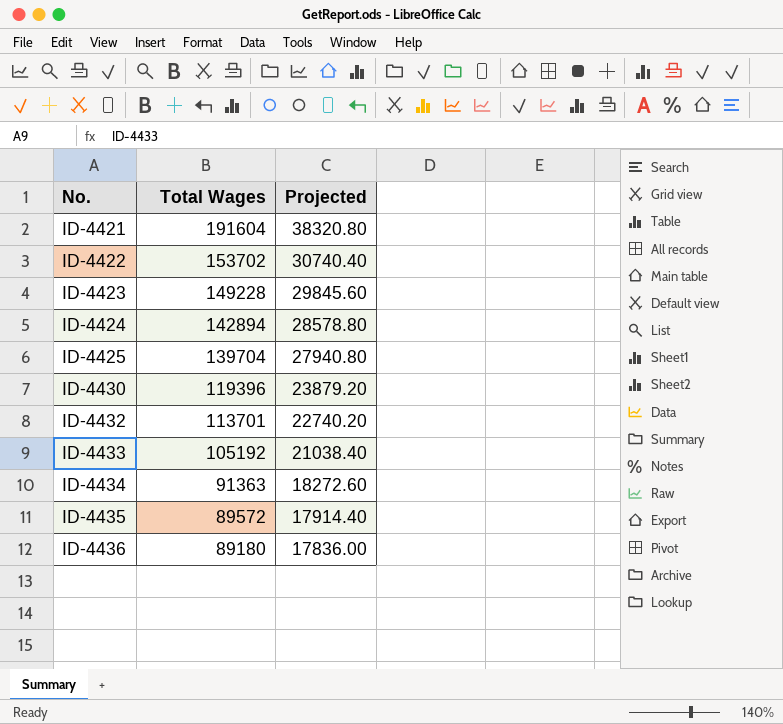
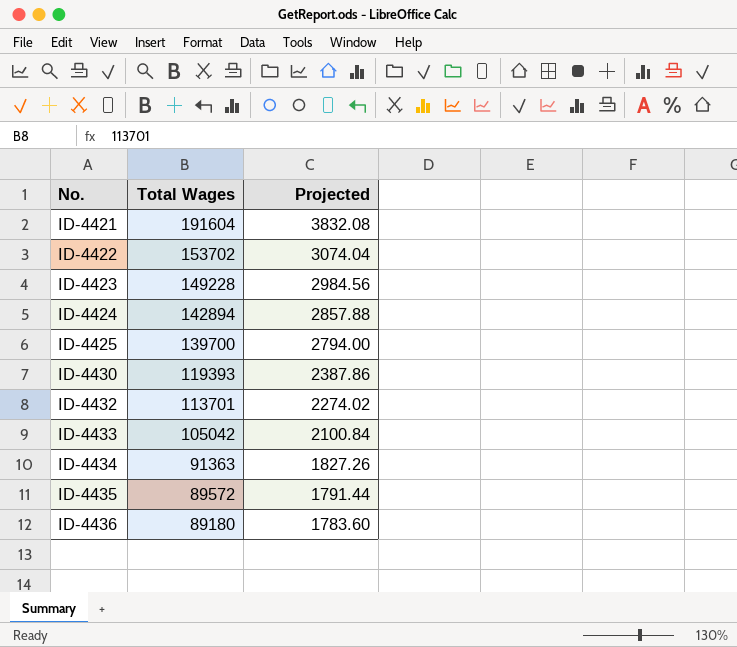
column Projected | formula: [Total Wages] * 0.2 -> [Total Wages] * 0.02
ID-4425 | Total Wages: 139704 -> 139700
ID-4430 | Total Wages: 119396 -> 119393
ID-4433 | Total Wages: 105192 -> 105042

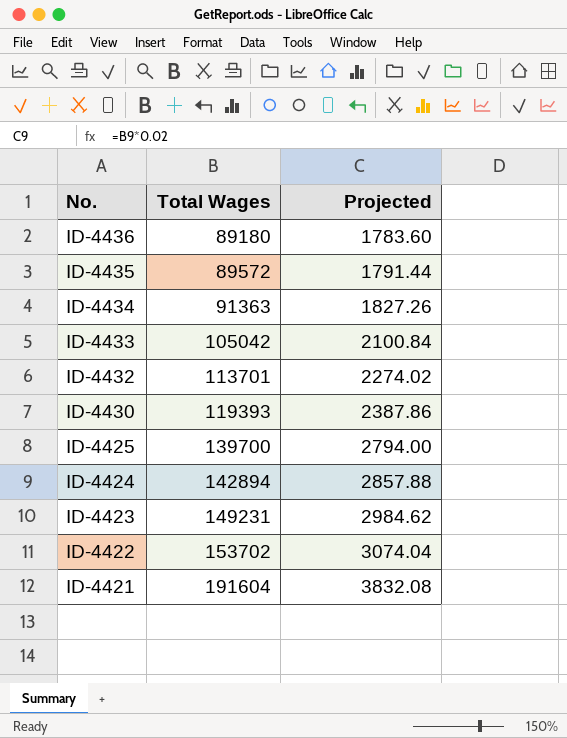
row order: No. ascending -> No. descending
ID-4423 | Total Wages: 149228 -> 149231
ID-4423 | Projected: 2984.56 -> 2984.62

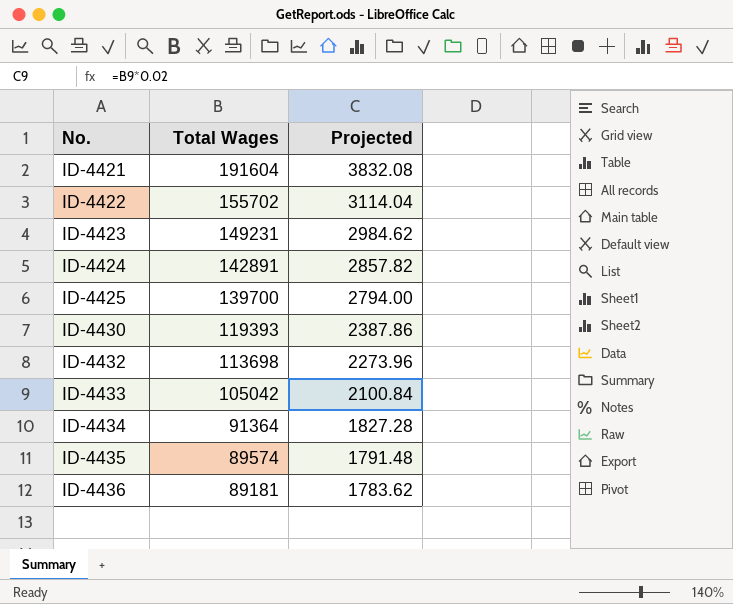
row order: No. descending -> No. ascending
ID-4422 | Total Wages: 153702 -> 155702
ID-4422 | Projected: 3074.04 -> 3114.04
ID-4424 | Total Wages: 142894 -> 142891
ID-4424 | Projected: 2857.88 -> 2857.82
ID-4432 | Total Wages: 113701 -> 113698
ID-4432 | Projected: 2274.02 -> 2273.96
ID-4434 | Total Wages: 91363 -> 91364
ID-4434 | Projected: 1827.26 -> 1827.28
ID-4435 | Total Wages: 89572 -> 89574
ID-4435 | Projected: 1791.44 -> 1791.48
ID-4436 | Total Wages: 89180 -> 89181
ID-4436 | Projected: 1783.60 -> 1783.62

